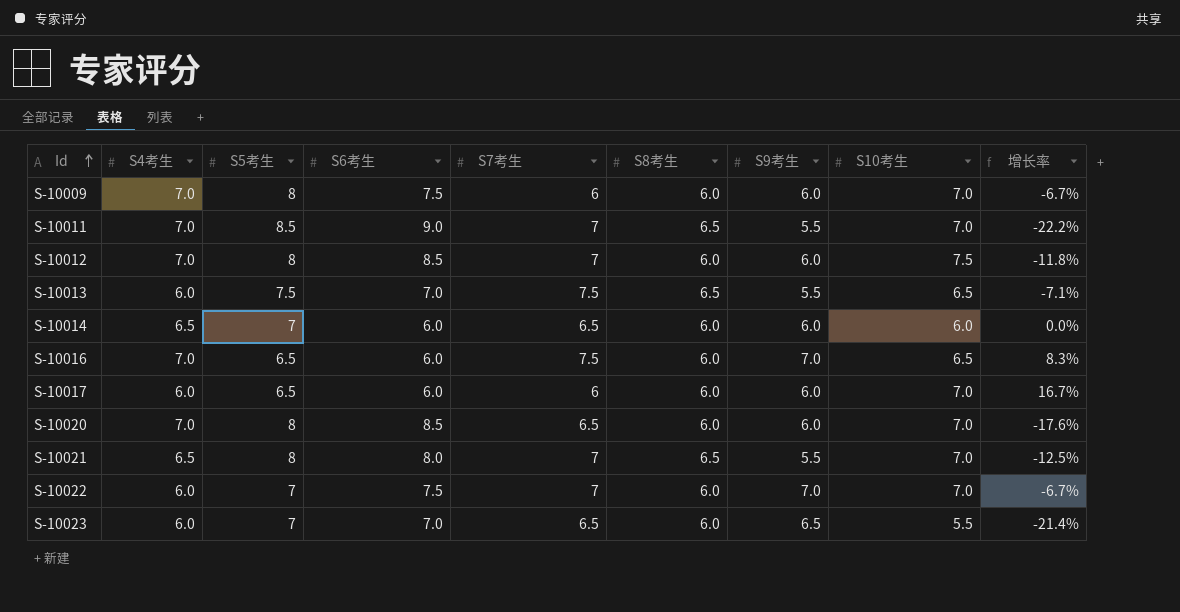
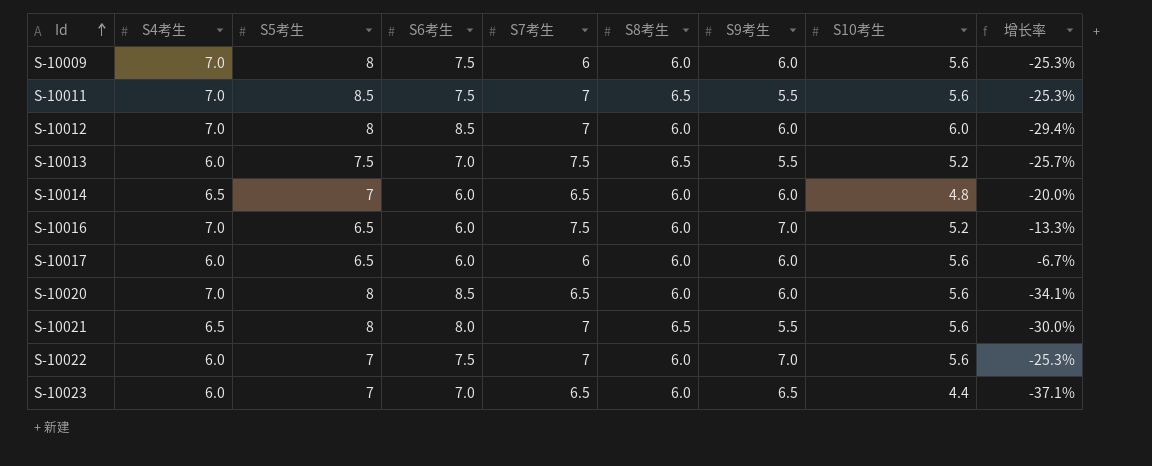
S-10009 | S10考生: 7.0 -> 5.6
S-10009 | 增长率: -6.7% -> -25.3%
S-10011 | S6考生: 9.0 -> 7.5
S-10011 | S10考生: 7.0 -> 5.6
S-10011 | 增长率: -22.2% -> -25.3%
S-10012 | S10考生: 7.5 -> 6.0
S-10012 | 增长率: -11.8% -> -29.4%
S-10013 | S10考生: 6.5 -> 5.2
S-10013 | 增长率: -7.1% -> -25.7%
S-10014 | S10考生: 6.0 -> 4.8
S-10014 | 增长率: 0.0% -> -20.0%
S-10016 | S10考生: 6.5 -> 5.2
S-10016 | 增长率: 8.3% -> -13.3%
S-10017 | S10考生: 7.0 -> 5.6
S-10017 | 增长率: 16.7% -> -6.7%
S-10020 | S10考生: 7.0 -> 5.6
S-10020 | 增长率: -17.6% -> -34.1%
S-10021 | S10考生: 7.0 -> 5.6
S-10021 | 增长率: -12.5% -> -30.0%
S-10022 | S10考生: 7.0 -> 5.6
S-10022 | 增长率: -6.7% -> -25.3%
S-10023 | S10考生: 5.5 -> 4.4
S-10023 | 增长率: -21.4% -> -37.1%

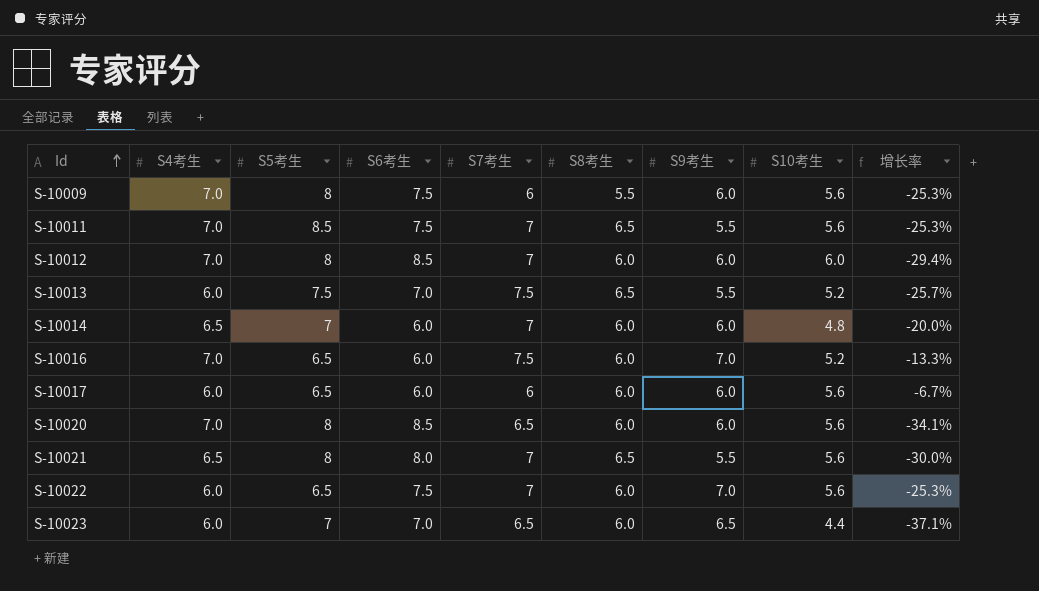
S-10009 | S8考生: 6.0 -> 5.5
S-10014 | S7考生: 6.5 -> 7
S-10022 | S5考生: 7 -> 6.5

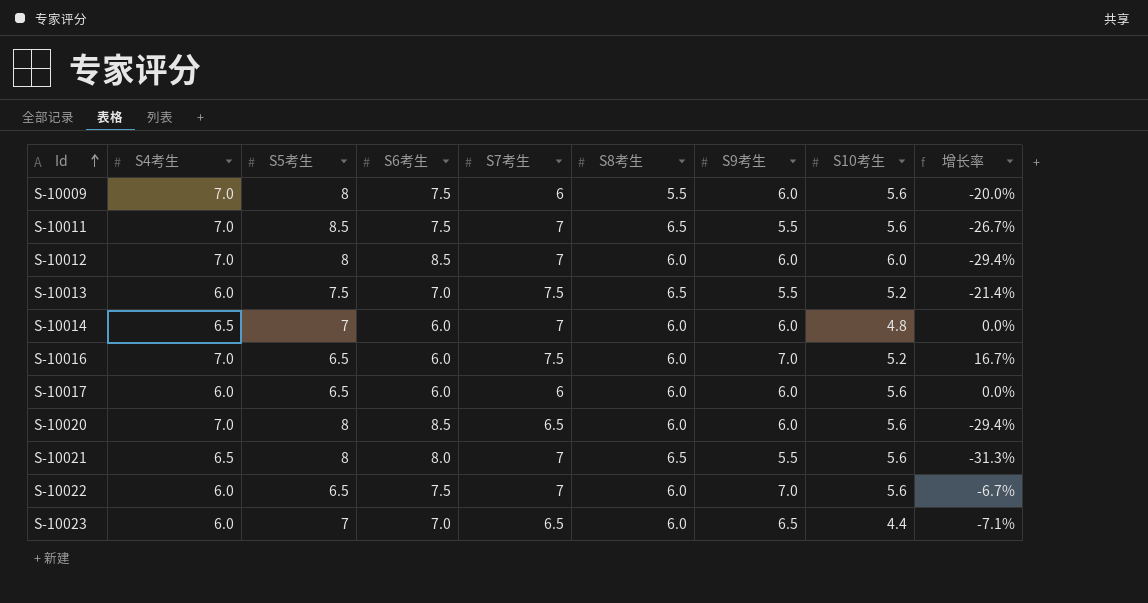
column 增长率 | formula: ([S10考生] - [S6考生]) / [S6考生] -> ([S9考生] - [S6考生]) / [S6考生]

